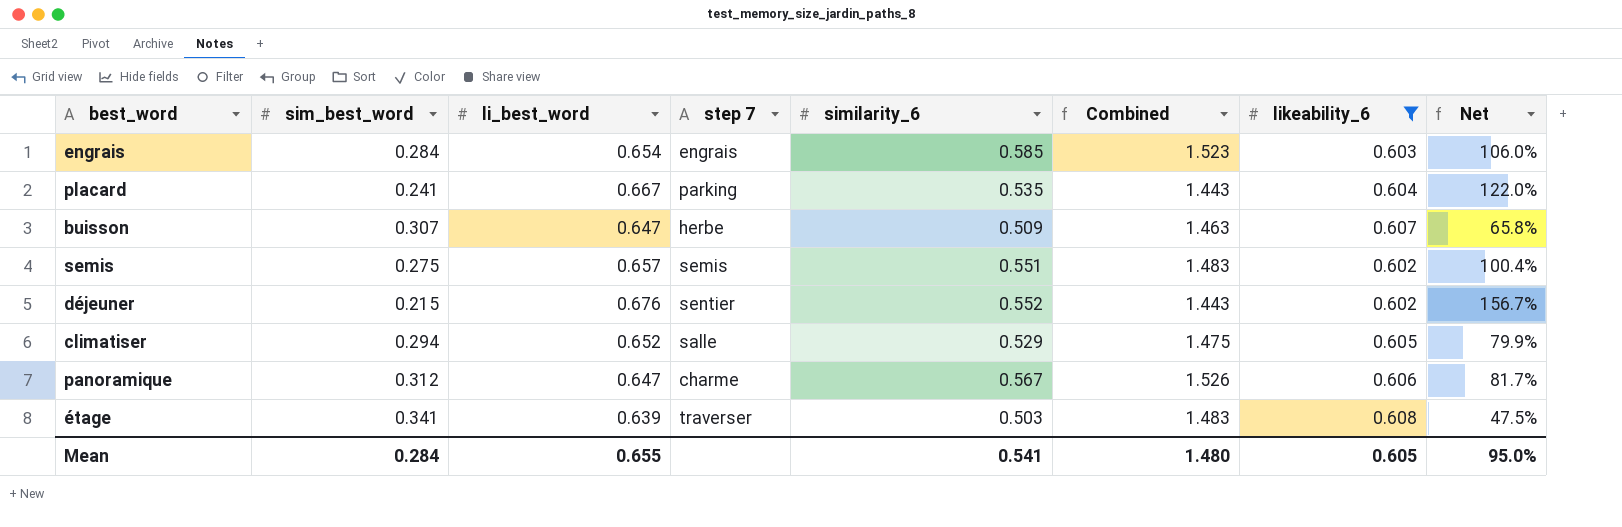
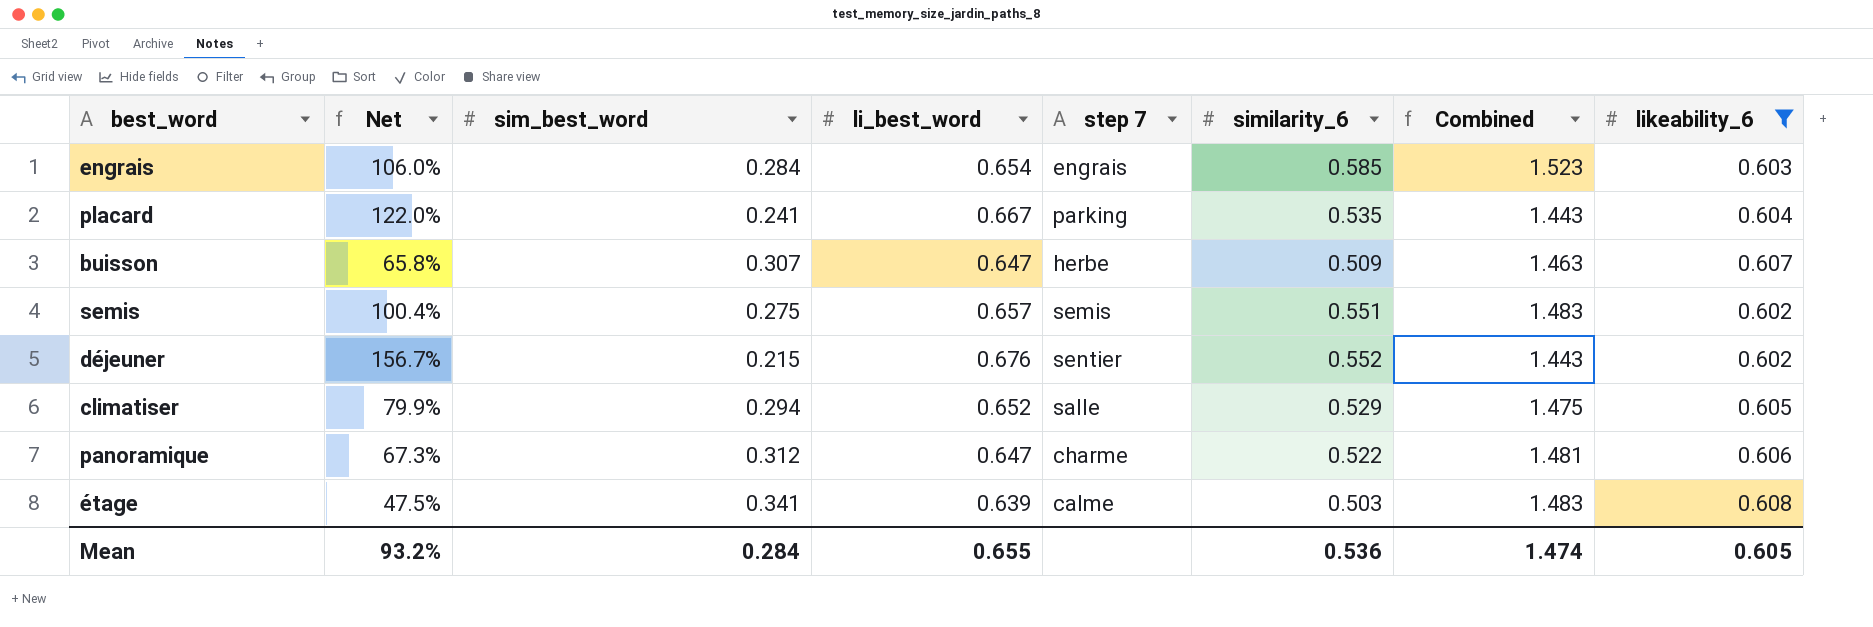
column Net | position: 8 -> 2
panoramique | Net: 81.7% -> 67.3%
panoramique | similarity_6: 0.567 -> 0.522
panoramique | Combined: 1.526 -> 1.481
étage | step 7: traverser -> calme
Mean | Net: 95.0% -> 93.2%
Mean | similarity_6: 0.541 -> 0.536
Mean | Combined: 1.480 -> 1.474

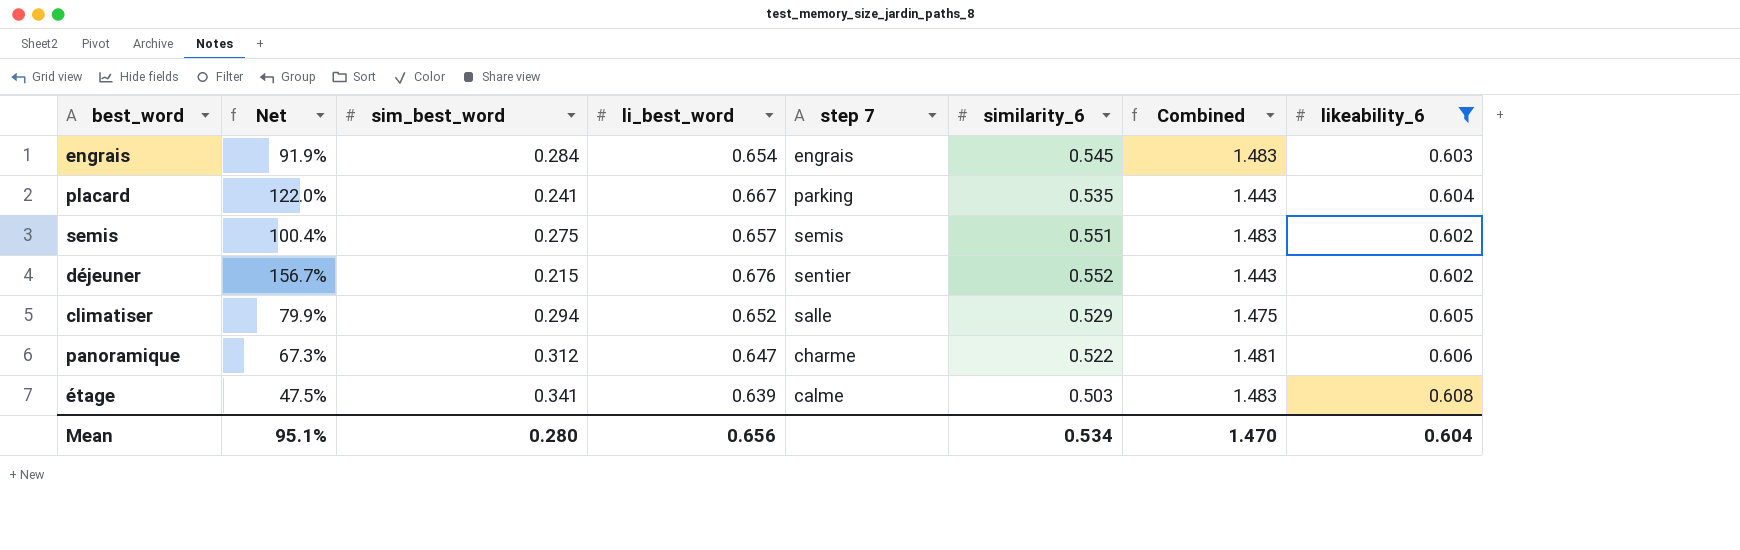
row buisson: 65.8% | 0.307 | 0.647 | herbe | 0.509 | 1.463 | 0.607 -> none
engrais | Net: 106.0% -> 91.9%
engrais | similarity_6: 0.585 -> 0.545
engrais | Combined: 1.523 -> 1.483
Mean | Net: 93.2% -> 95.1%
Mean | sim_best_word: 0.284 -> 0.280
Mean | li_best_word: 0.655 -> 0.656
Mean | similarity_6: 0.536 -> 0.534
Mean | Combined: 1.474 -> 1.470
Mean | likeability_6: 0.605 -> 0.604

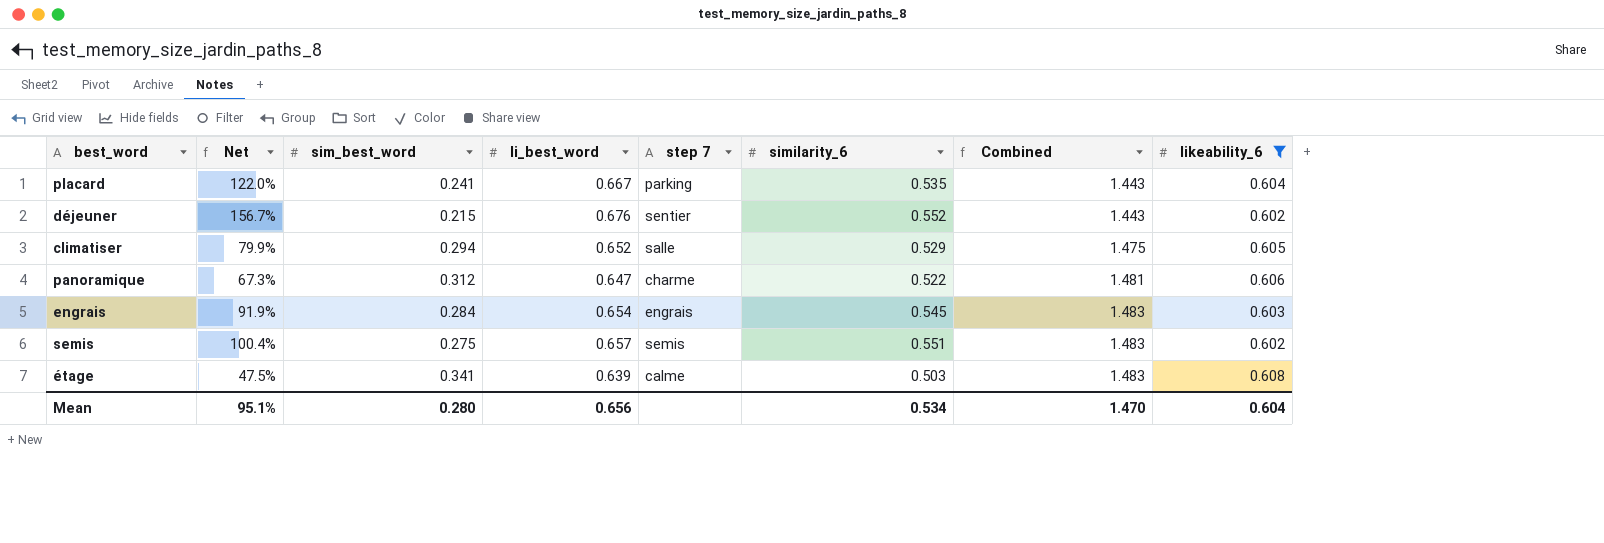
row order: none -> Combined ascending

